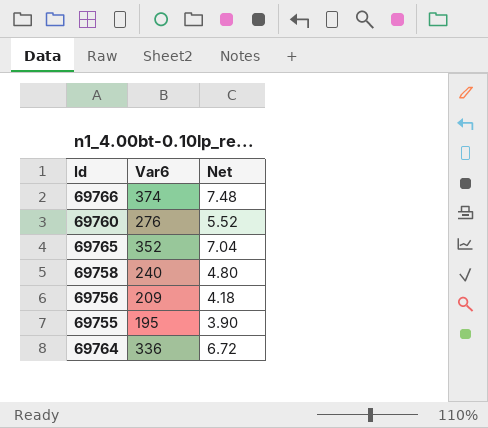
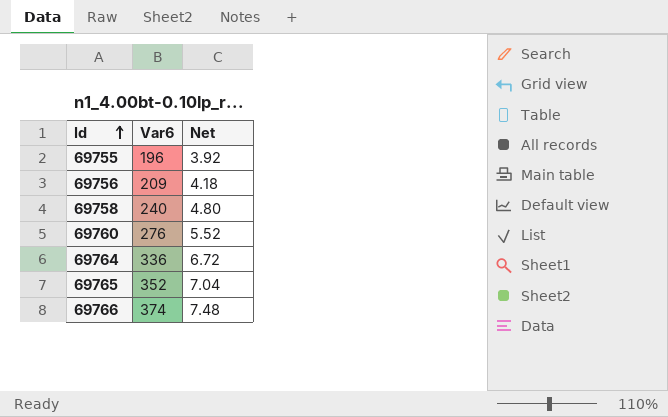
row order: none -> Id ascending
69755 | Var6: 195 -> 196
69755 | Net: 3.90 -> 3.92

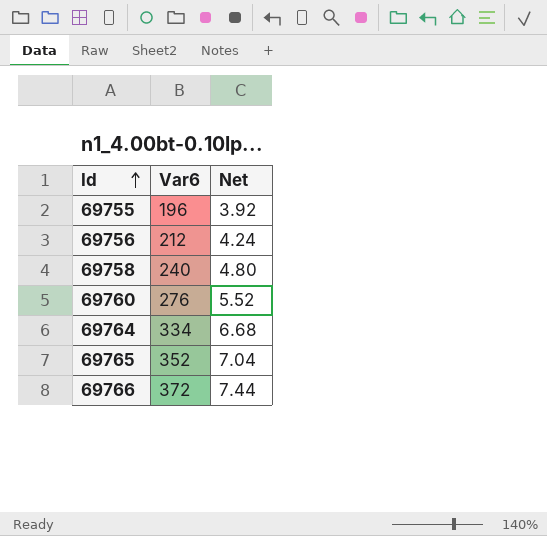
69756 | Var6: 209 -> 212
69756 | Net: 4.18 -> 4.24
69764 | Var6: 336 -> 334
69764 | Net: 6.72 -> 6.68
69766 | Var6: 374 -> 372
69766 | Net: 7.48 -> 7.44

